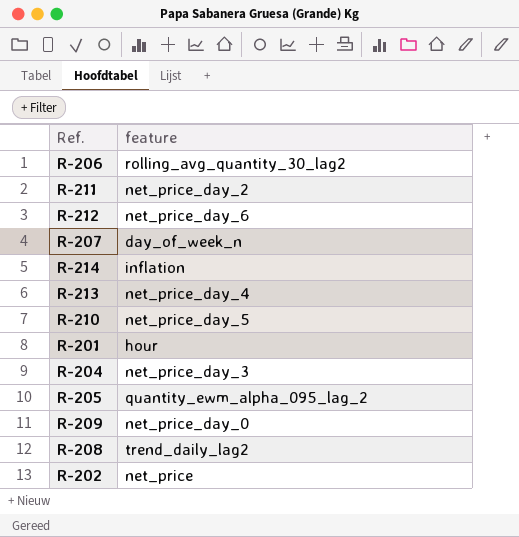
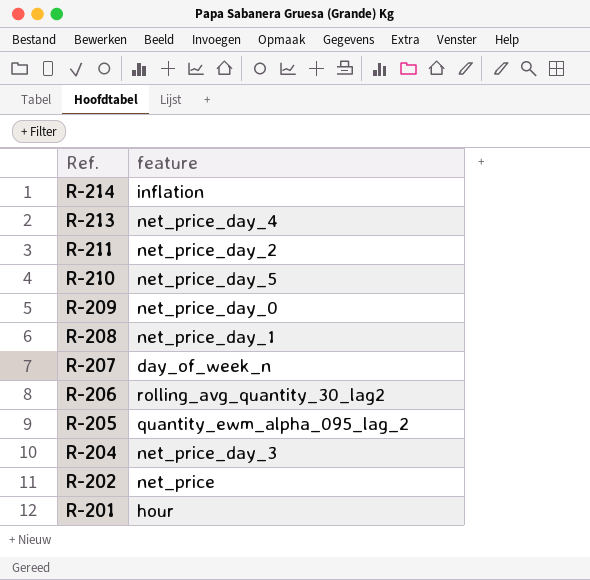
row order: none -> Ref. descending
row R-212: net_price_day_6 -> none
R-208 | feature: trend_daily_lag2 -> net_price_day_1

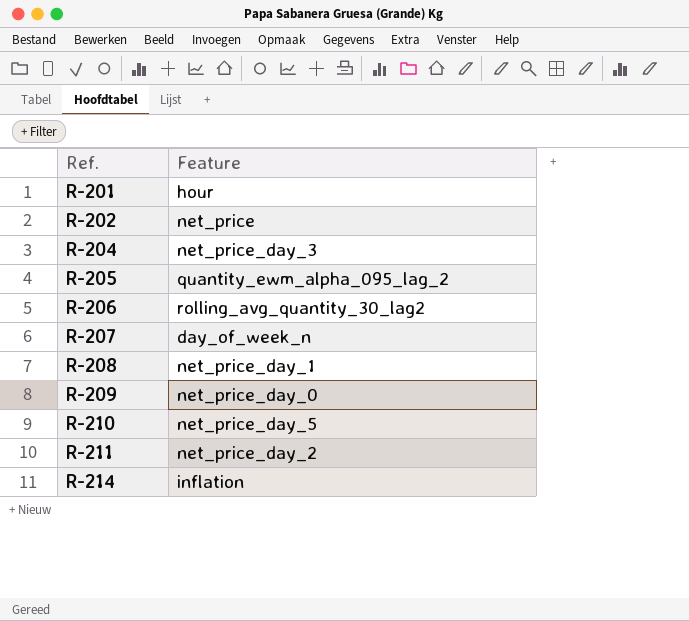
row order: Ref. descending -> Ref. ascending
column name: feature -> Feature
row R-213: net_price_day_4 -> none

